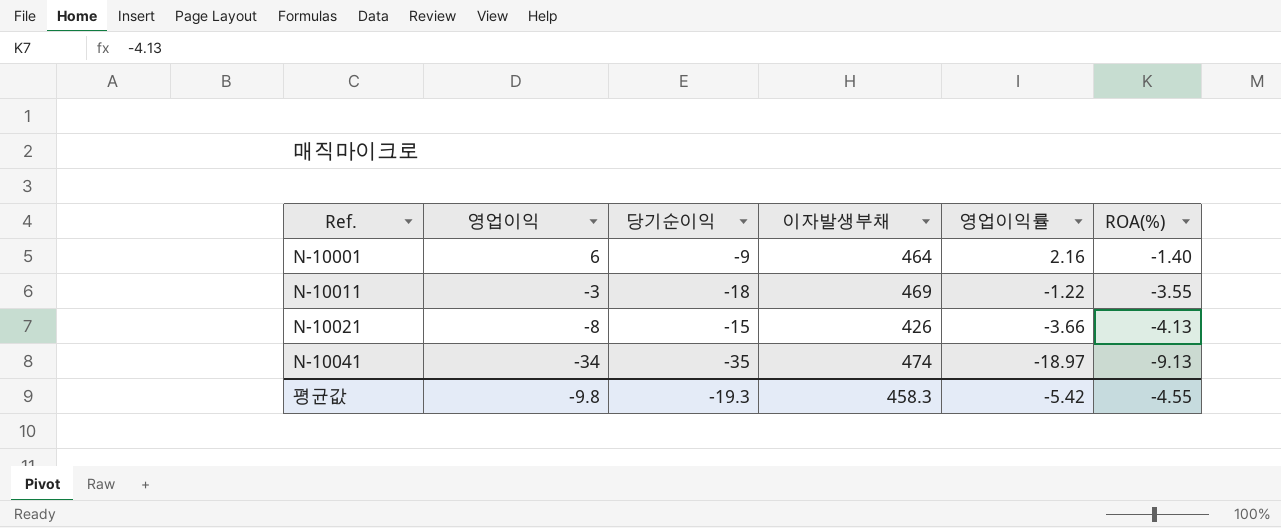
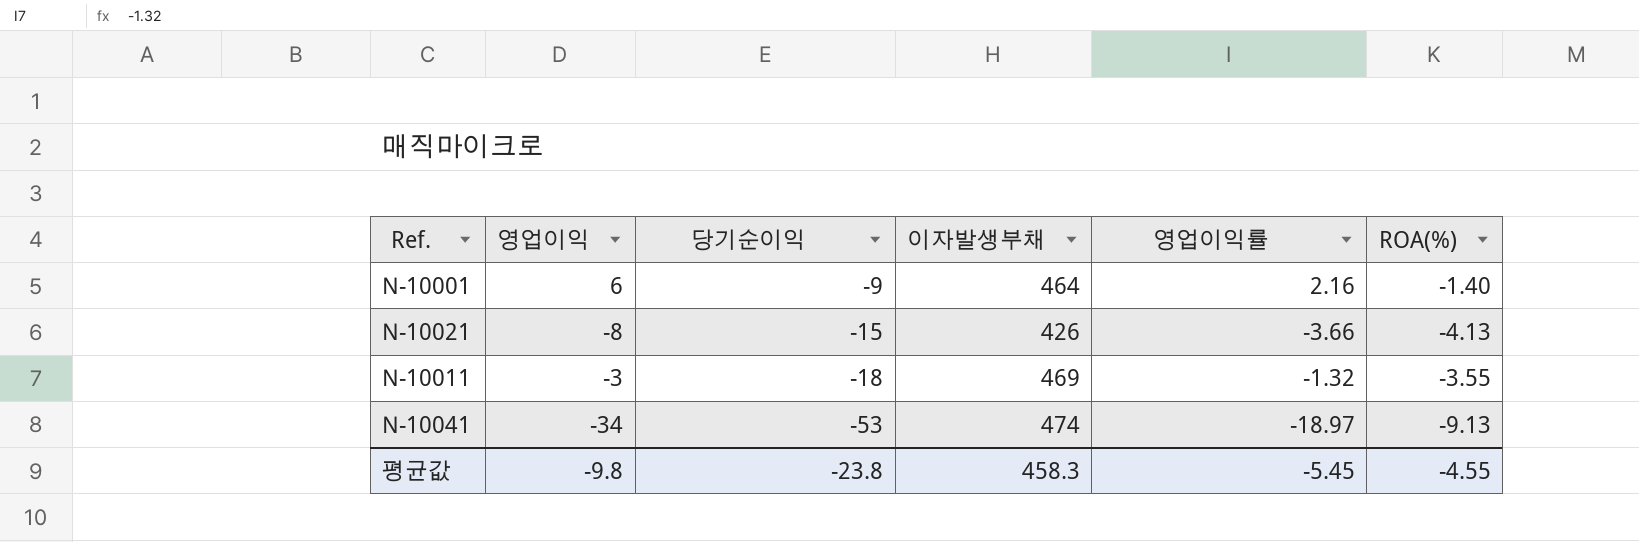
row order: Ref. ascending -> 당기순이익 descending
N-10011 | 영업이익률: -1.22 -> -1.32
N-10041 | 당기순이익: -35 -> -53
평균값 | 당기순이익: -19.3 -> -23.8
평균값 | 영업이익률: -5.42 -> -5.45

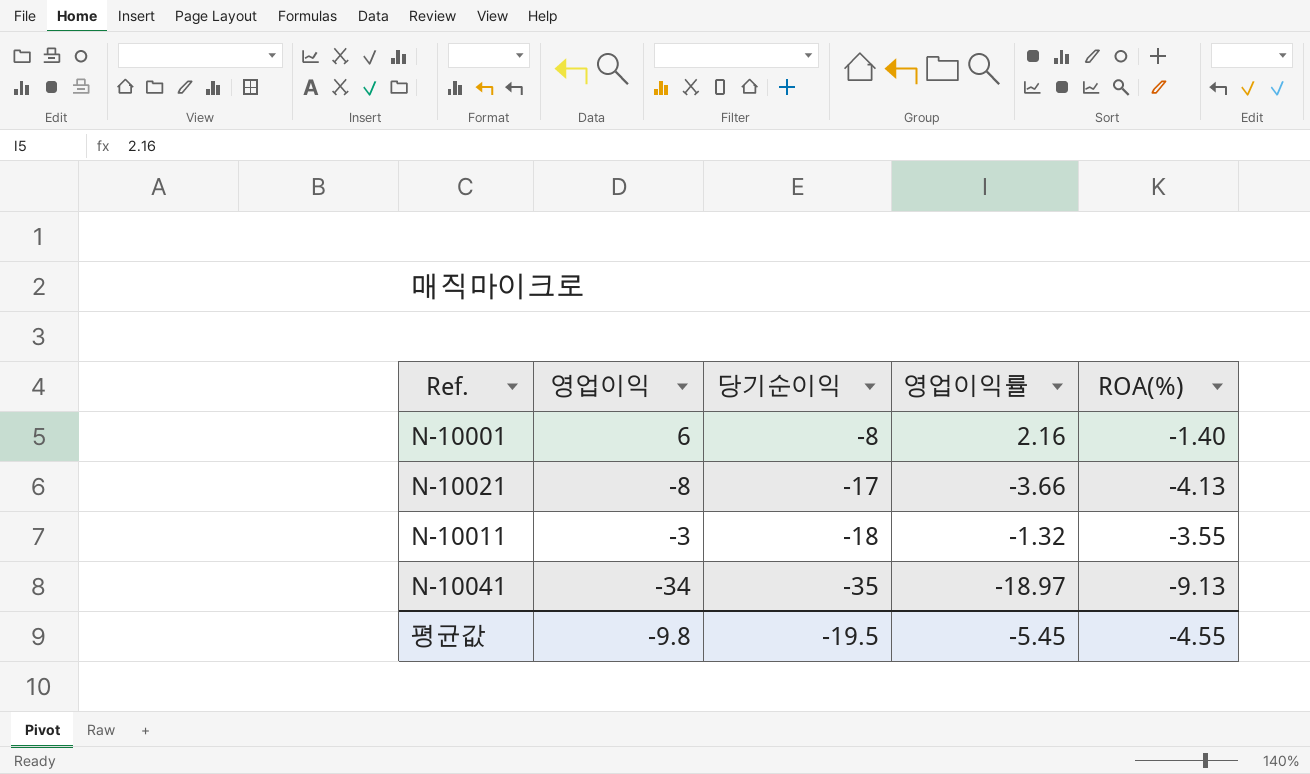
column 이자발생부채 | position: 4 -> none
N-10001 | 당기순이익: -9 -> -8
N-10021 | 당기순이익: -15 -> -17
N-10041 | 당기순이익: -53 -> -35
평균값 | 당기순이익: -23.8 -> -19.5

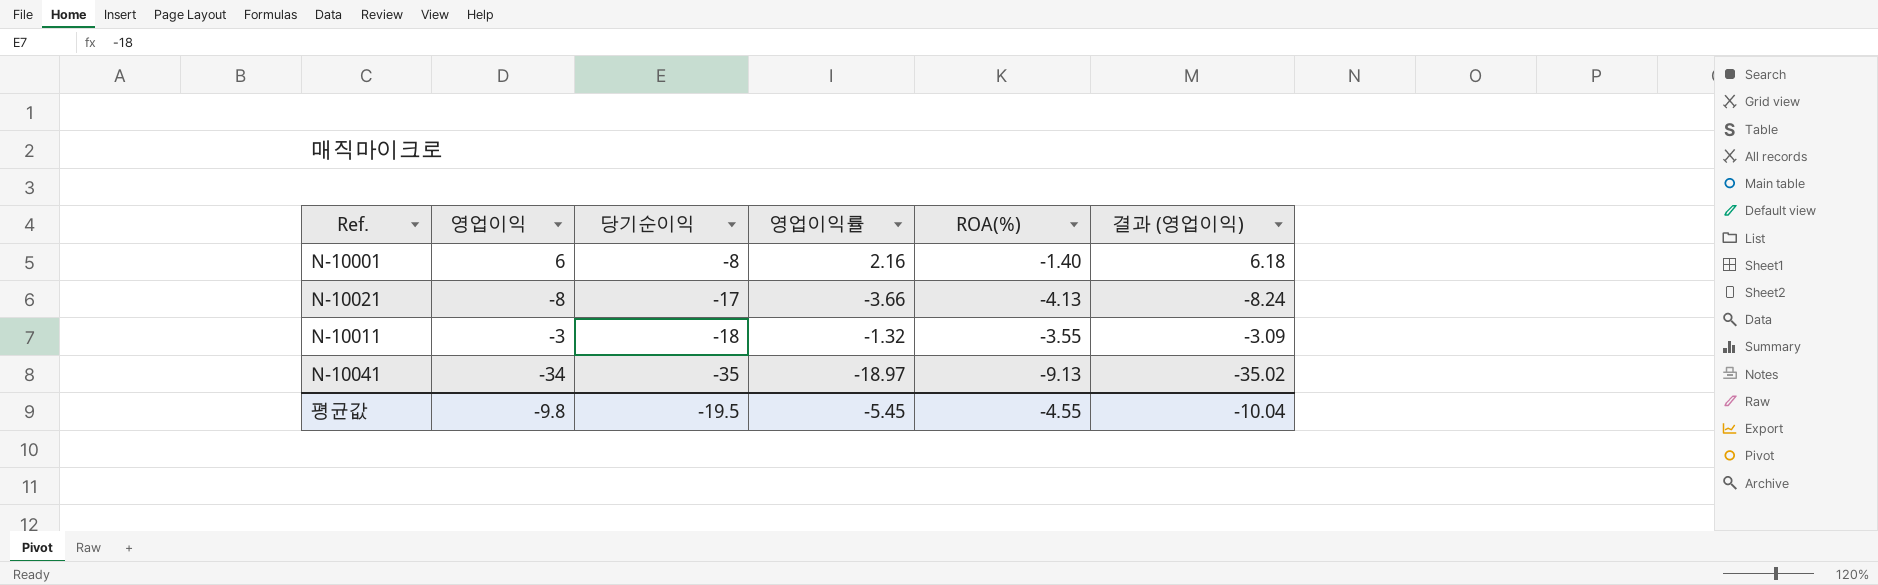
column 결과 (영업이익) | formula: none -> [영업이익] * 1.03

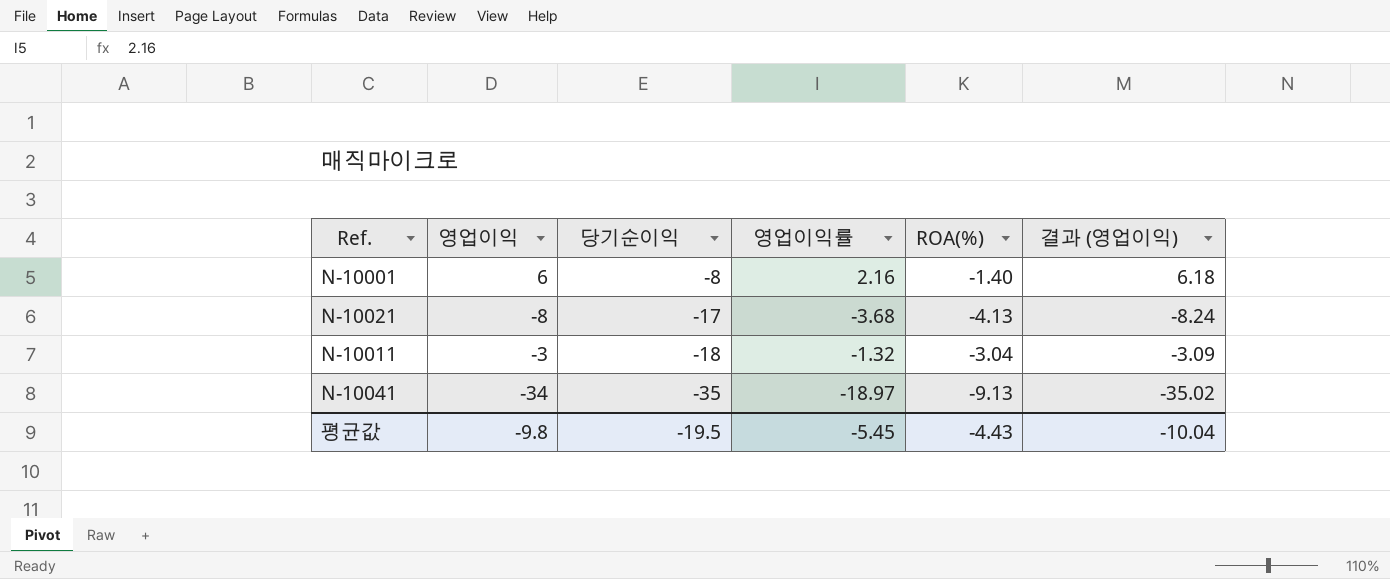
N-10021 | 영업이익률: -3.66 -> -3.68
N-10011 | ROA(%): -3.55 -> -3.04
평균값 | ROA(%): -4.55 -> -4.43

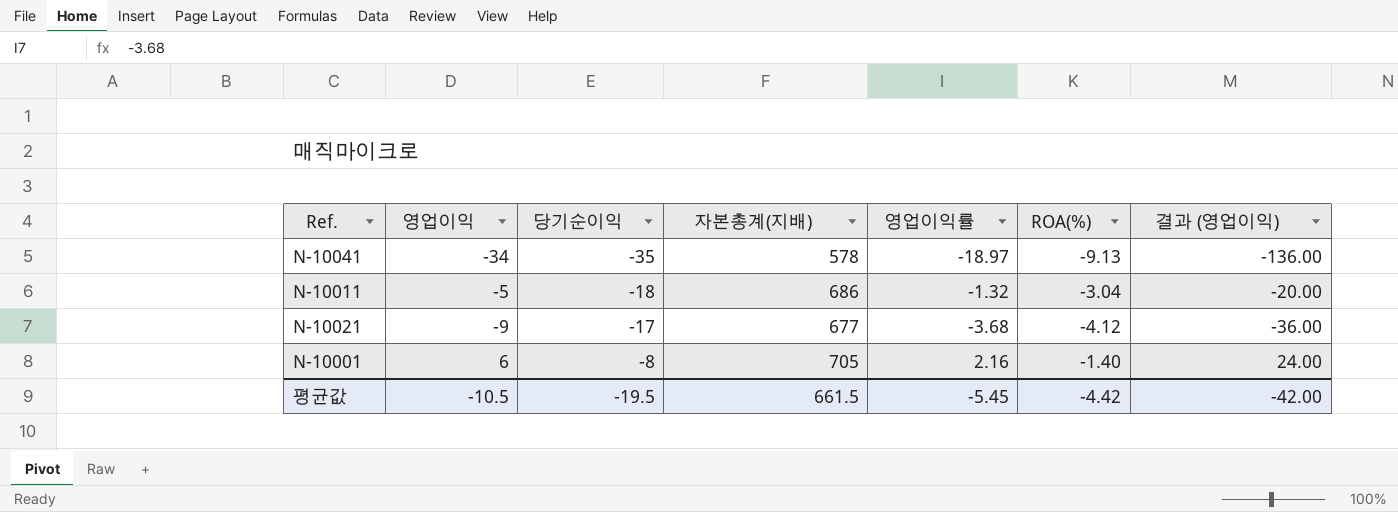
row order: 당기순이익 descending -> 당기순이익 ascending
column 자본총계(지배) | position: none -> 4
column 결과 (영업이익) | formula: [영업이익] * 1.03 -> [영업이익] * 4
N-10011 | 영업이익: -3 -> -5
N-10021 | 영업이익: -8 -> -9
N-10021 | ROA(%): -4.13 -> -4.12
평균값 | 영업이익: -9.8 -> -10.5
평균값 | ROA(%): -4.43 -> -4.42
평균값 | 결과 (영업이익): -10.04 -> -42.00

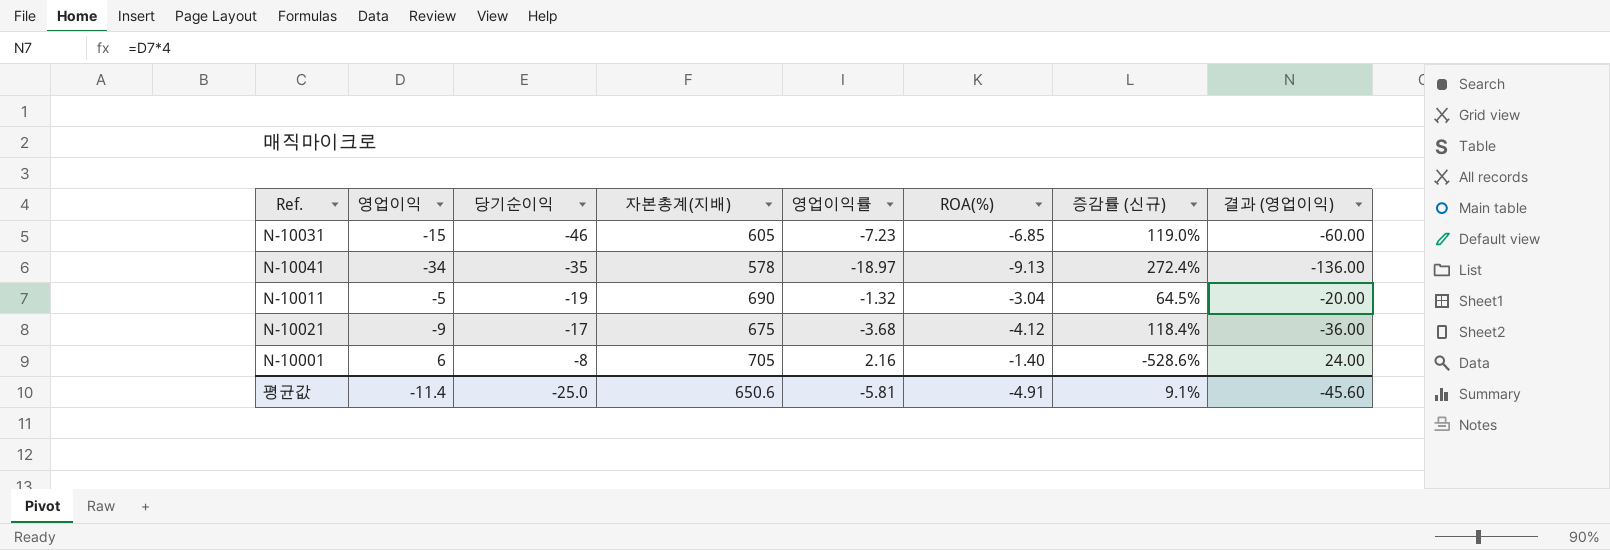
column 증감률 (신규) | formula: none -> ([영업이익] - [ROA(%)]) / [ROA(%)]
row N-10031: none -> -15 | -46 | 605 | -7.23 | -6.85 | 119.0% | -60.00
N-10011 | 당기순이익: -18 -> -19
N-10011 | 자본총계(지배): 686 -> 690
N-10021 | 자본총계(지배): 677 -> 675
평균값 | 영업이익: -10.5 -> -11.4
평균값 | 당기순이익: -19.5 -> -25.0
평균값 | 자본총계(지배): 661.5 -> 650.6
평균값 | 영업이익률: -5.45 -> -5.81
평균값 | ROA(%): -4.42 -> -4.91
평균값 | 결과 (영업이익): -42.00 -> -45.60

